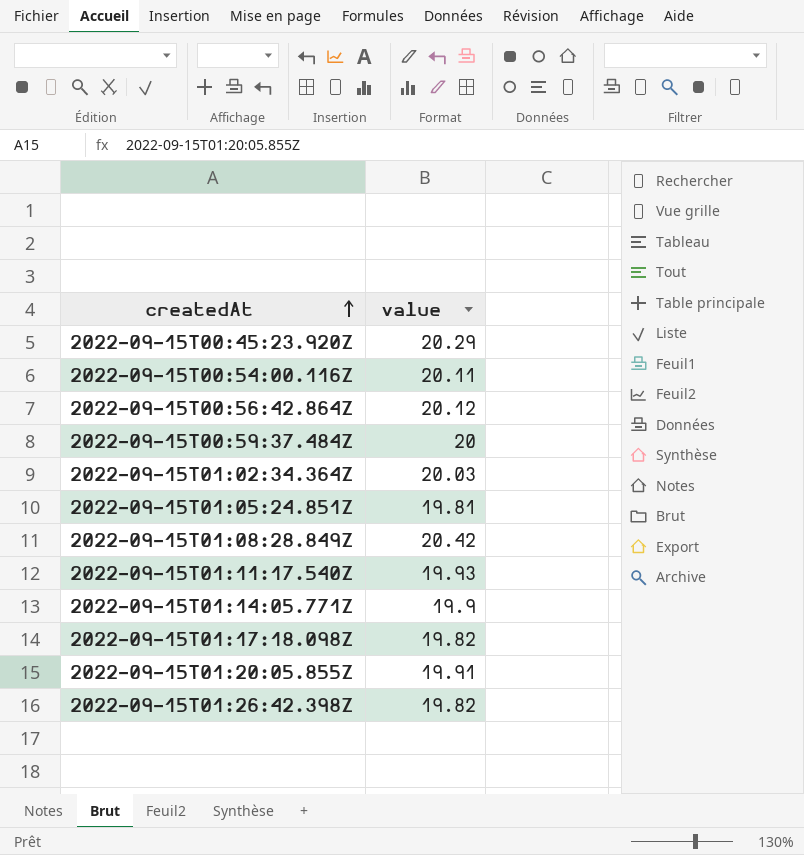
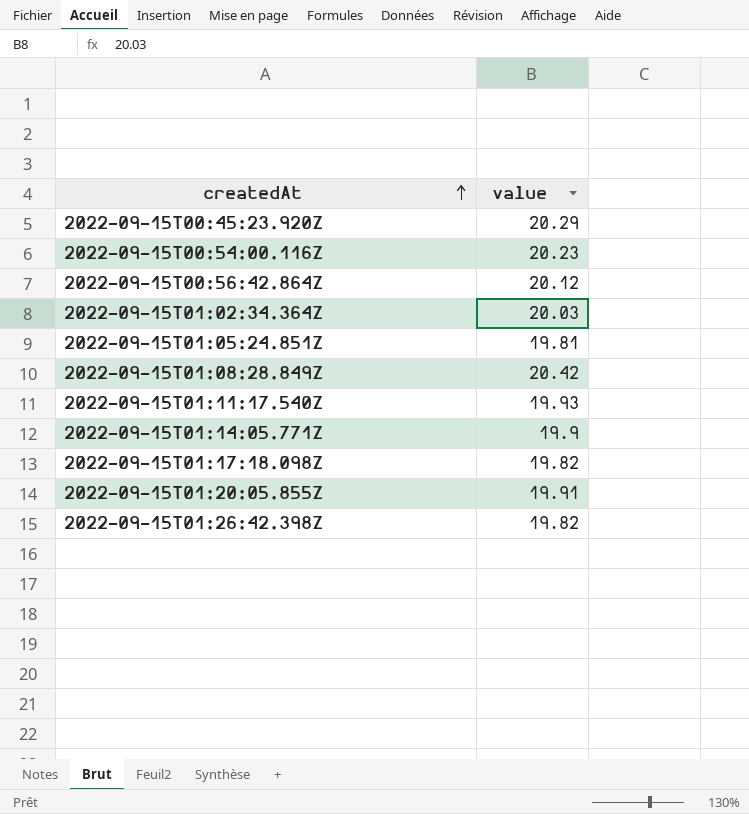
row 2022-09-15T00:59:37.484Z: 20 -> none
2022-09-15T00:54:00.116Z | value: 20.11 -> 20.23

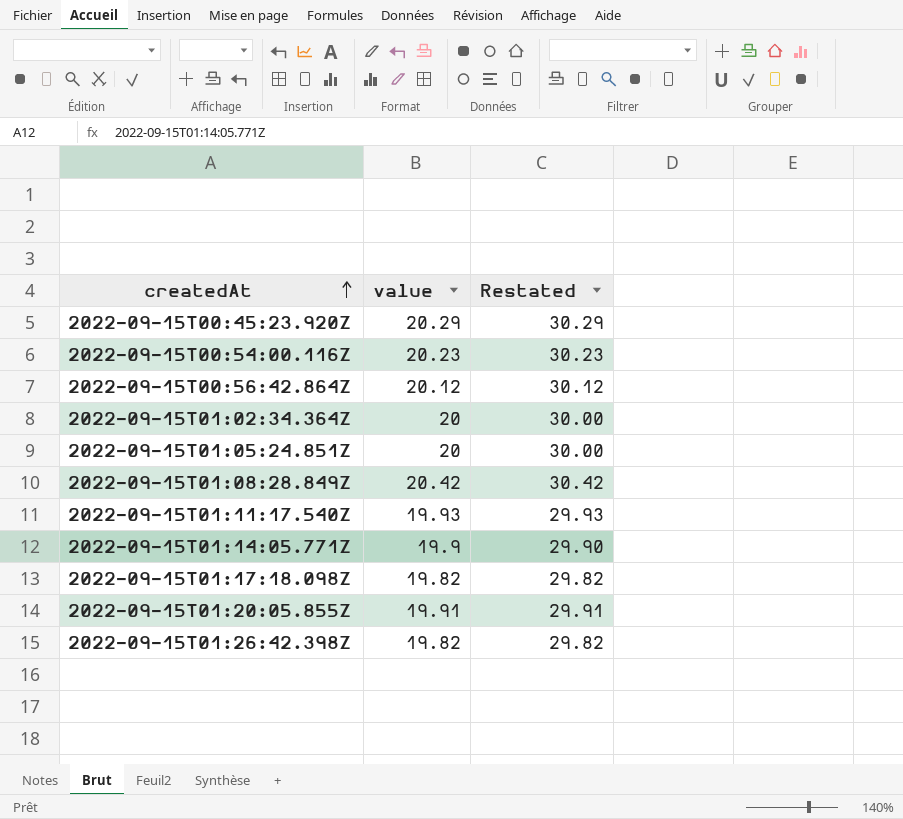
column Restated | formula: none -> [value] + 10
2022-09-15T01:02:34.364Z | value: 20.03 -> 20
2022-09-15T01:05:24.851Z | value: 19.81 -> 20

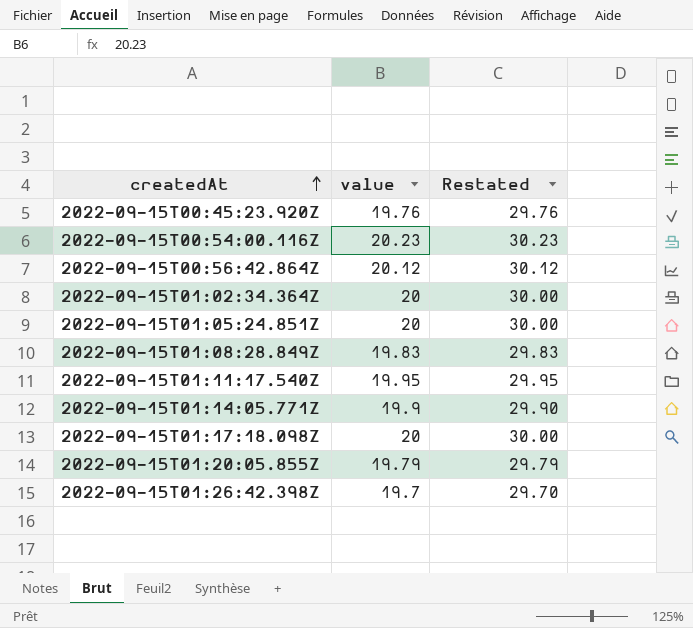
2022-09-15T00:45:23.920Z | value: 20.29 -> 19.76
2022-09-15T00:45:23.920Z | Restated: 30.29 -> 29.76
2022-09-15T01:08:28.849Z | value: 20.42 -> 19.83
2022-09-15T01:08:28.849Z | Restated: 30.42 -> 29.83
2022-09-15T01:11:17.540Z | value: 19.93 -> 19.95
2022-09-15T01:11:17.540Z | Restated: 29.93 -> 29.95
2022-09-15T01:17:18.098Z | value: 19.82 -> 20
2022-09-15T01:17:18.098Z | Restated: 29.82 -> 30.00
2022-09-15T01:20:05.855Z | value: 19.91 -> 19.79
2022-09-15T01:20:05.855Z | Restated: 29.91 -> 29.79
2022-09-15T01:26:42.398Z | value: 19.82 -> 19.7
2022-09-15T01:26:42.398Z | Restated: 29.82 -> 29.70

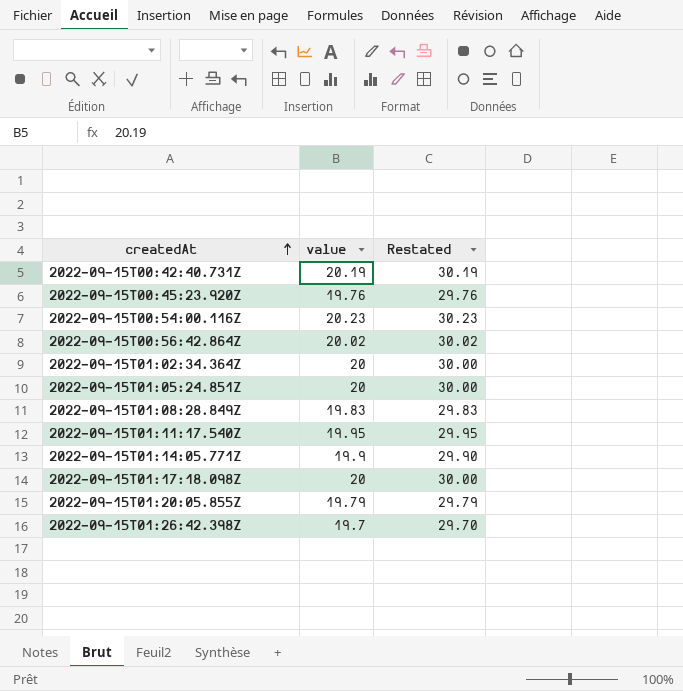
row 2022-09-15T00:42:40.731Z: none -> 20.19 | 30.19
2022-09-15T00:56:42.864Z | value: 20.12 -> 20.02
2022-09-15T00:56:42.864Z | Restated: 30.12 -> 30.02

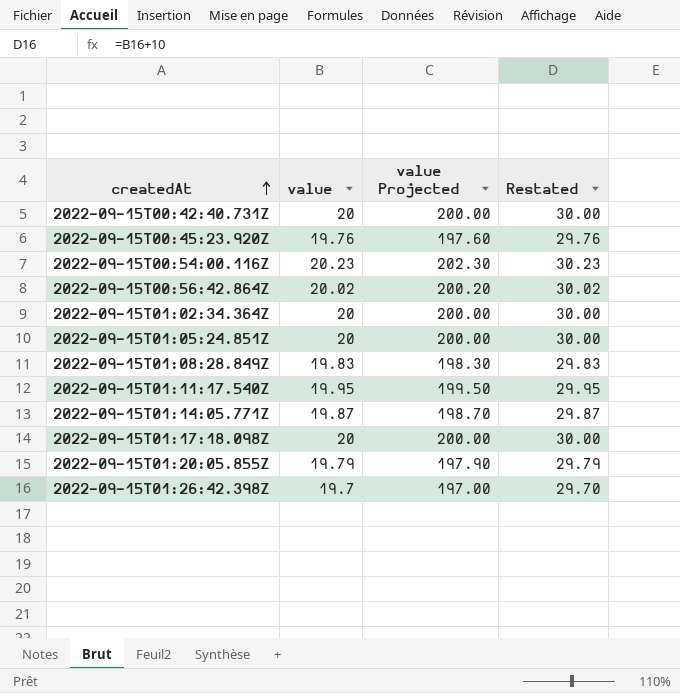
column value Projected | formula: none -> [value] * 10
2022-09-15T00:42:40.731Z | value: 20.19 -> 20
2022-09-15T00:42:40.731Z | Restated: 30.19 -> 30.00
2022-09-15T01:14:05.771Z | value: 19.9 -> 19.87
2022-09-15T01:14:05.771Z | Restated: 29.90 -> 29.87

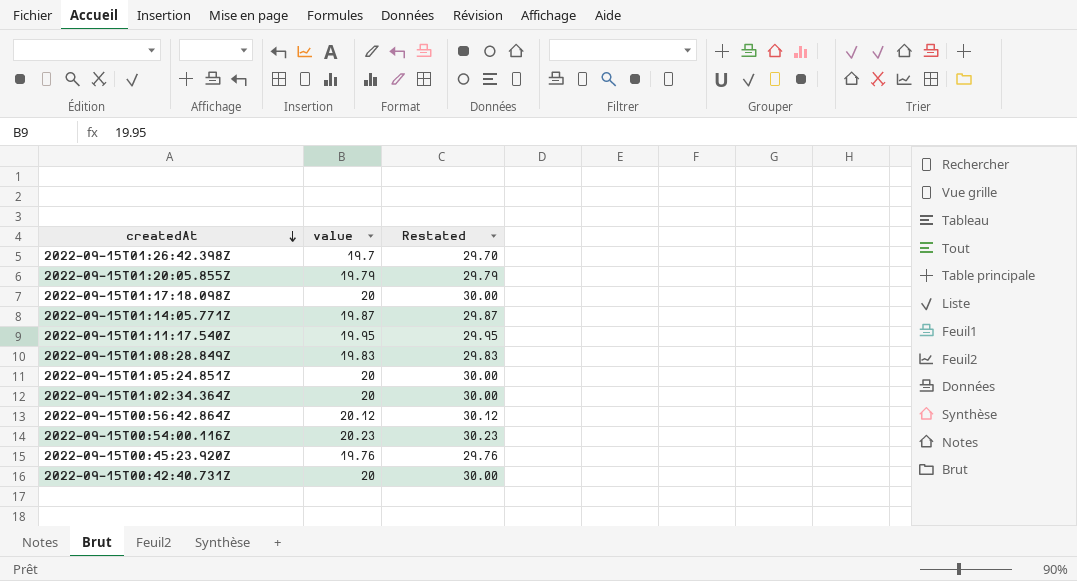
row order: createdAt ascending -> createdAt descending
column value Projected | formula: [value] * 10 -> none
2022-09-15T00:56:42.864Z | value: 20.02 -> 20.12
2022-09-15T00:56:42.864Z | Restated: 30.02 -> 30.12

